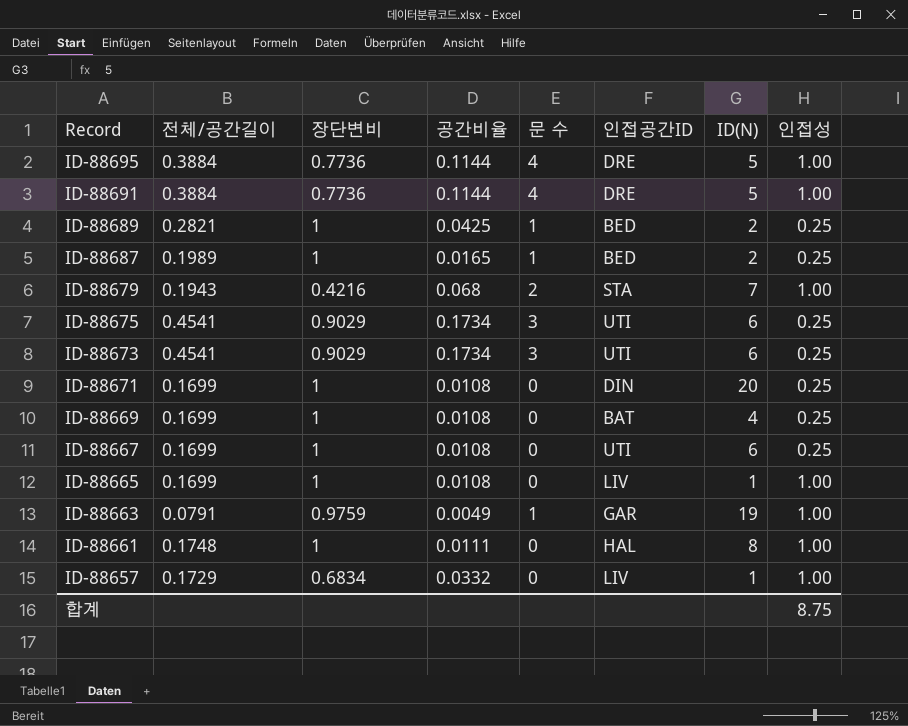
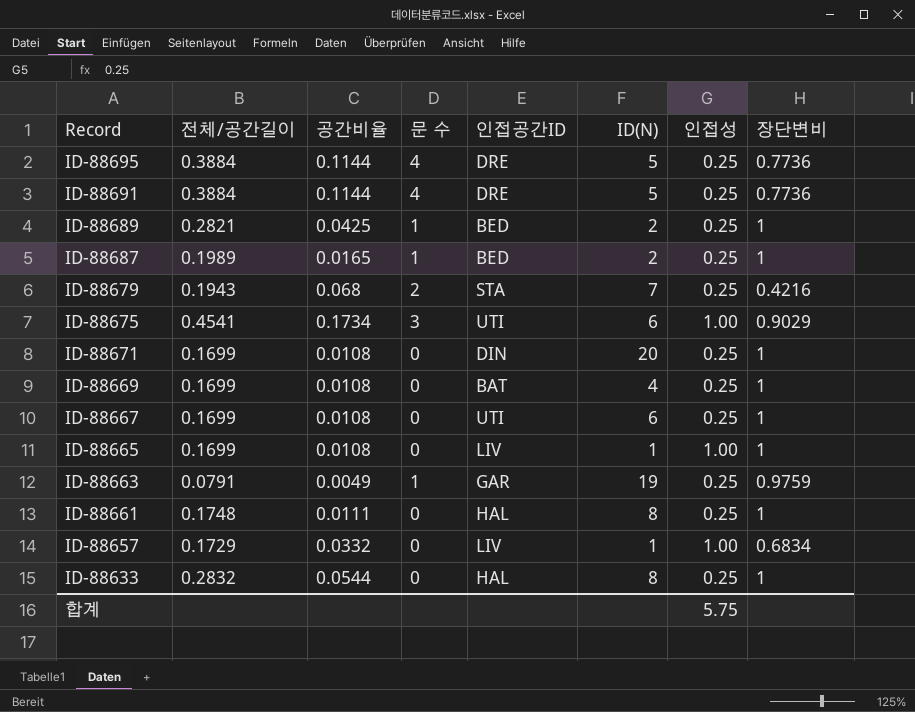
column 장단변비 | position: 3 -> 8
row ID-88673: 0.4541 | 0.9029 | 0.1734 | 3 | UTI | 6 | 0.25 -> none
ID-88695 | 인접성: 1.00 -> 0.25
ID-88691 | 인접성: 1.00 -> 0.25
ID-88679 | 인접성: 1.00 -> 0.25
ID-88675 | 인접성: 0.25 -> 1.00
ID-88663 | 인접성: 1.00 -> 0.25
ID-88661 | 인접성: 1.00 -> 0.25
row ID-88633: none -> 0.2832 | 0.0544 | 0 | HAL | 8 | 0.25 | 1
합계 | 인접성: 8.75 -> 5.75

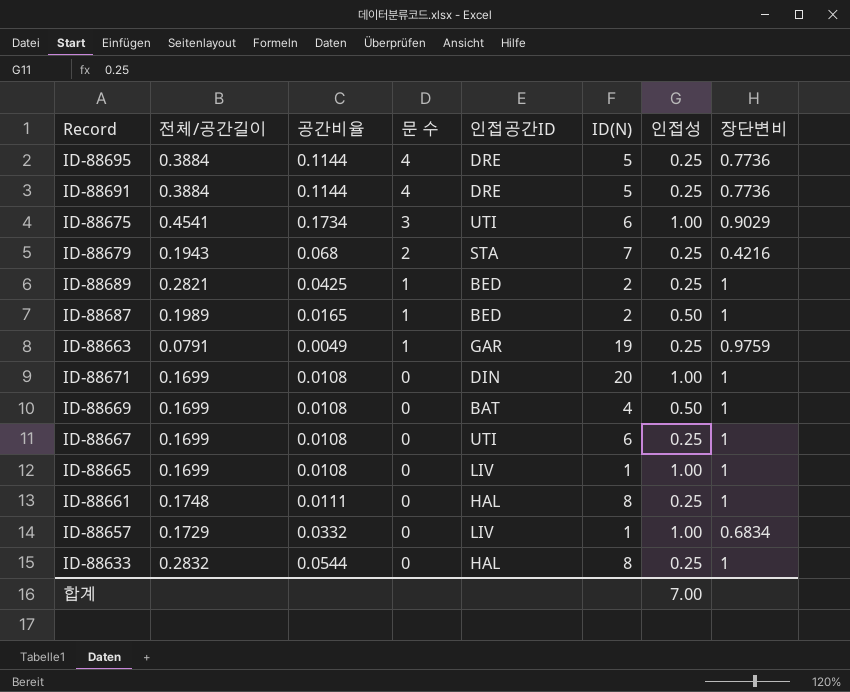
row order: Record descending -> 문 수 descending
ID-88687 | 인접성: 0.25 -> 0.50
ID-88671 | 인접성: 0.25 -> 1.00
ID-88669 | 인접성: 0.25 -> 0.50
합계 | 인접성: 5.75 -> 7.00

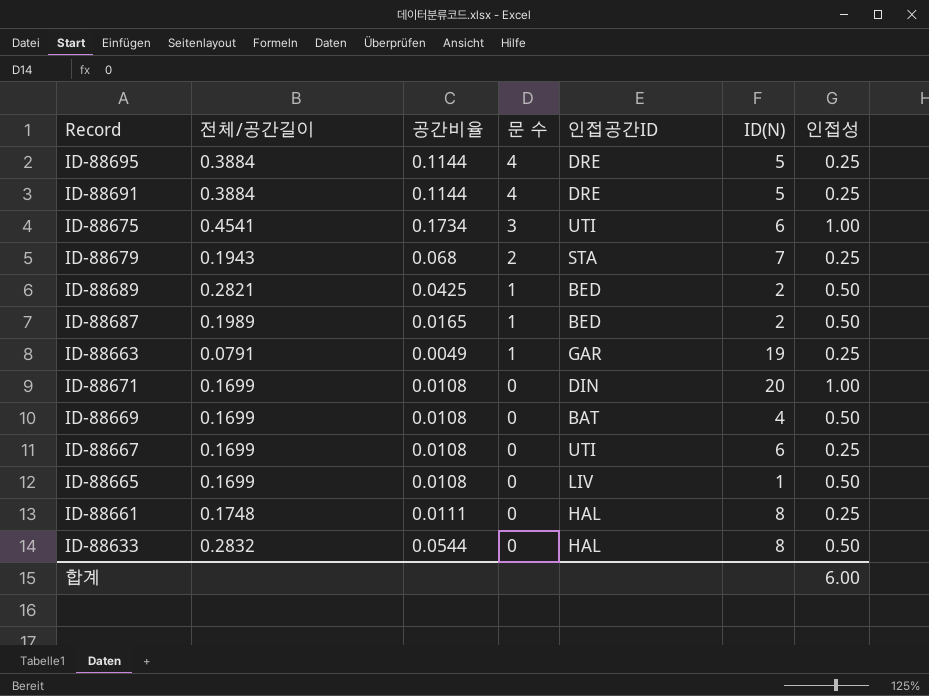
column 장단변비 | position: 8 -> none
row ID-88657: 0.1729 | 0.0332 | 0 | LIV | 1 | 1.00 | 0.6834 -> none
ID-88689 | 인접성: 0.25 -> 0.50
ID-88665 | 인접성: 1.00 -> 0.50
ID-88633 | 인접성: 0.25 -> 0.50
합계 | 인접성: 7.00 -> 6.00

